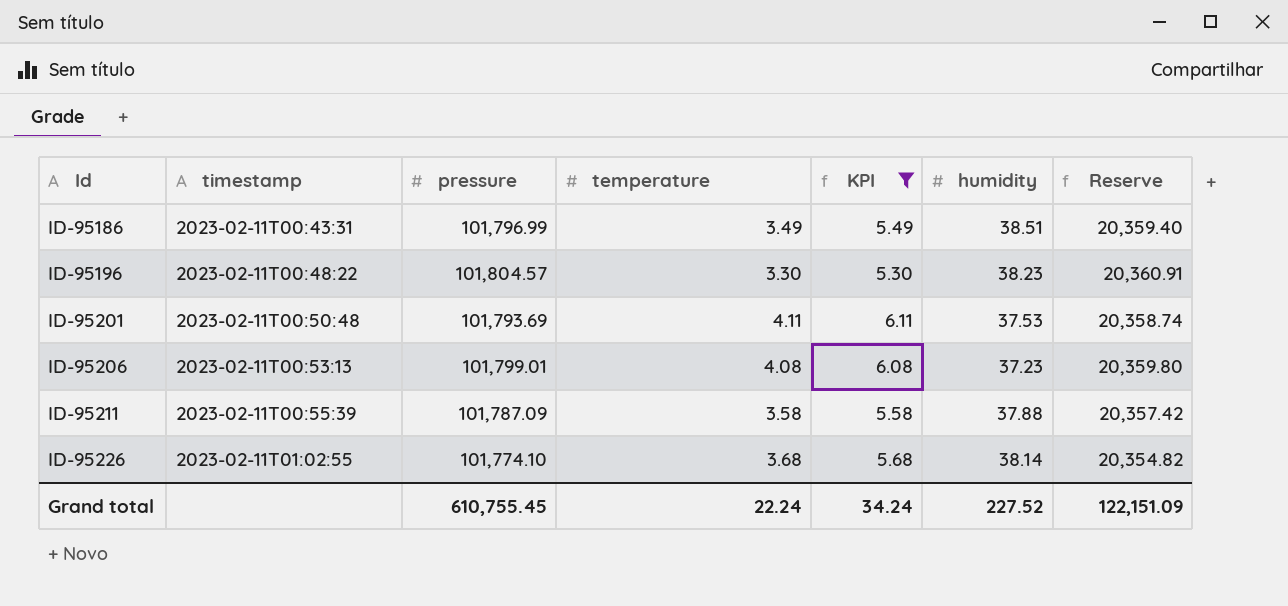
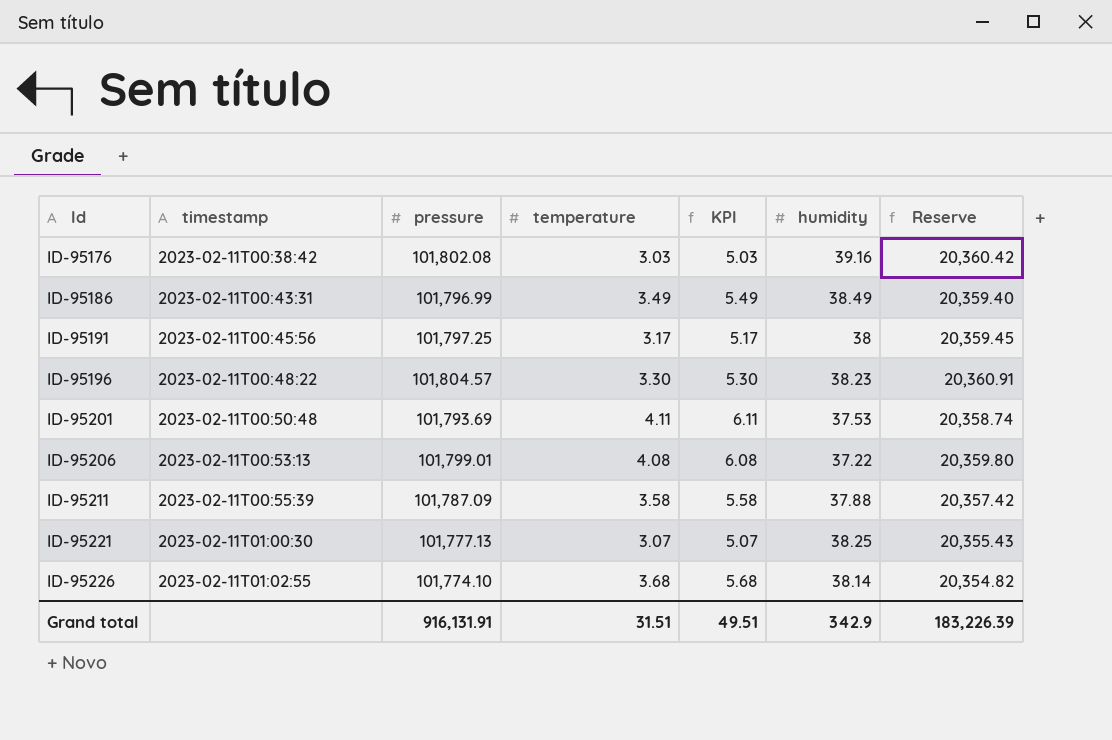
filter: KPI >= 5.30 -> none
ID-95186 | humidity: 38.51 -> 38.49
ID-95206 | humidity: 37.23 -> 37.22
Grand total | pressure: 610,755.45 -> 916,131.91
Grand total | temperature: 22.24 -> 31.51
Grand total | KPI: 34.24 -> 49.51
Grand total | humidity: 227.52 -> 342.9
Grand total | Reserve: 122,151.09 -> 183,226.39

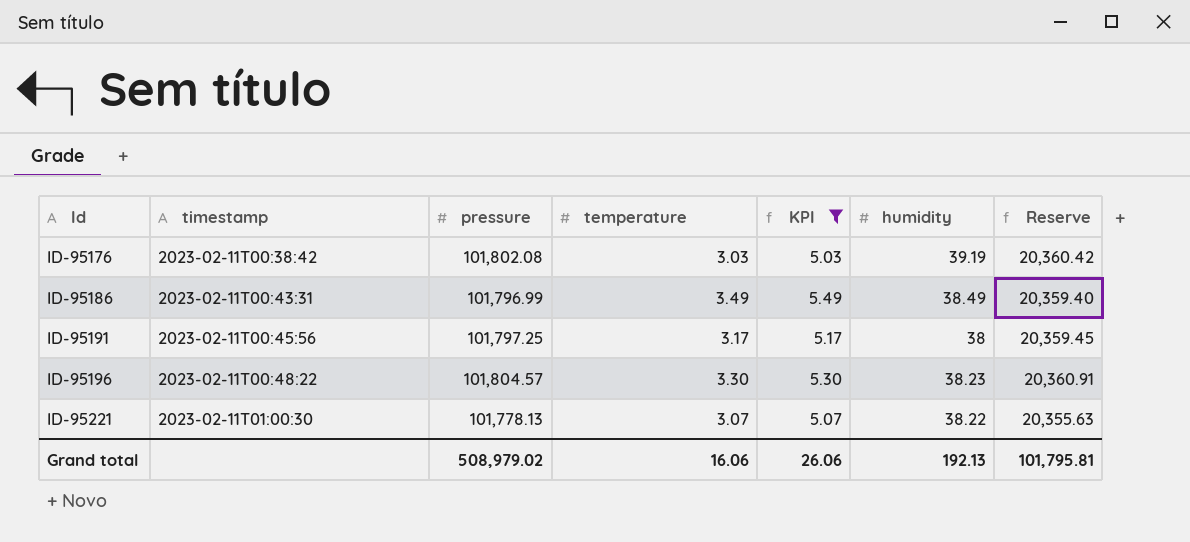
filter: none -> KPI <= 5.49
ID-95176 | humidity: 39.16 -> 39.19
ID-95221 | pressure: 101,777.13 -> 101,778.13
ID-95221 | humidity: 38.25 -> 38.22
ID-95221 | Reserve: 20,355.43 -> 20,355.63
Grand total | pressure: 916,131.91 -> 508,979.02
Grand total | temperature: 31.51 -> 16.06
Grand total | KPI: 49.51 -> 26.06
Grand total | humidity: 342.9 -> 192.13
Grand total | Reserve: 183,226.39 -> 101,795.81

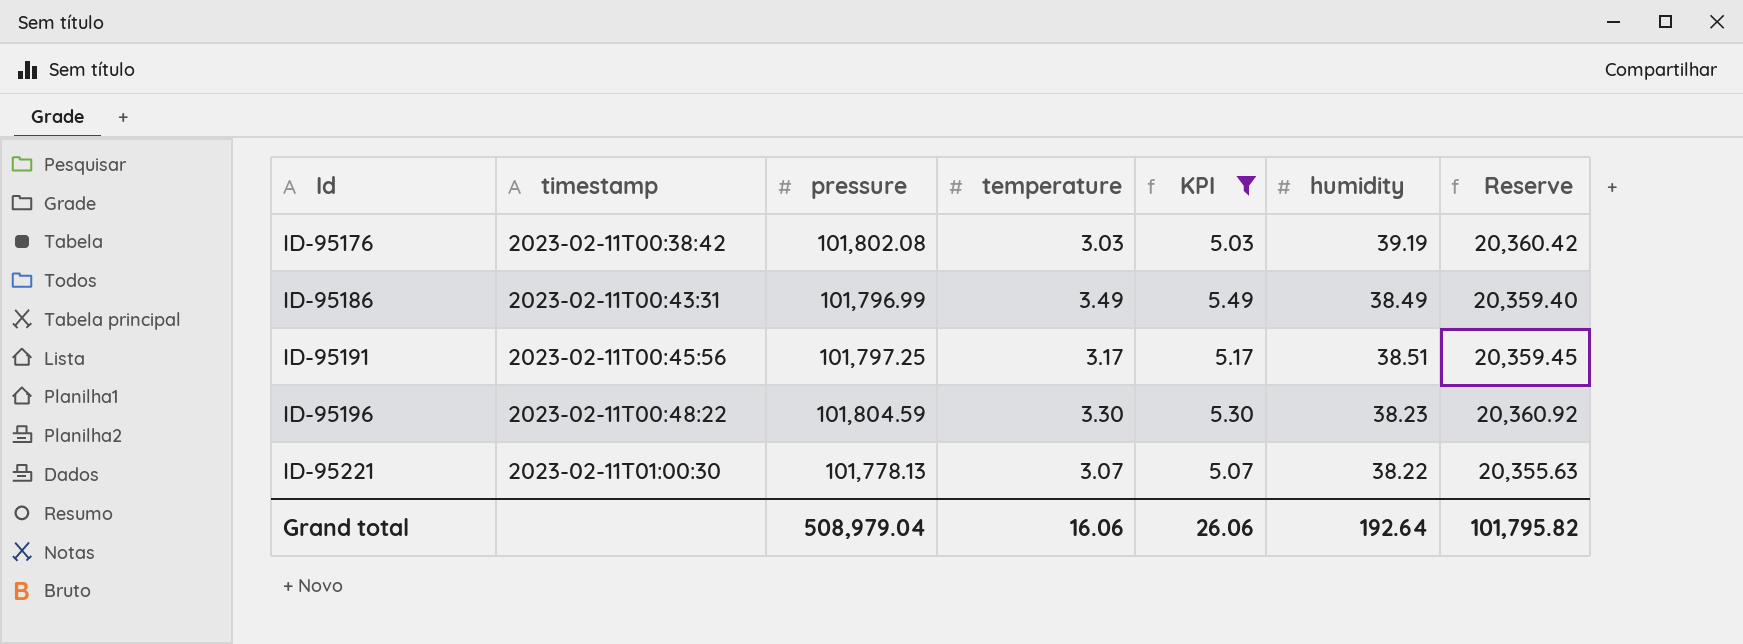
ID-95191 | humidity: 38 -> 38.51
ID-95196 | pressure: 101,804.57 -> 101,804.59
ID-95196 | Reserve: 20,360.91 -> 20,360.92
Grand total | pressure: 508,979.02 -> 508,979.04
Grand total | humidity: 192.13 -> 192.64
Grand total | Reserve: 101,795.81 -> 101,795.82

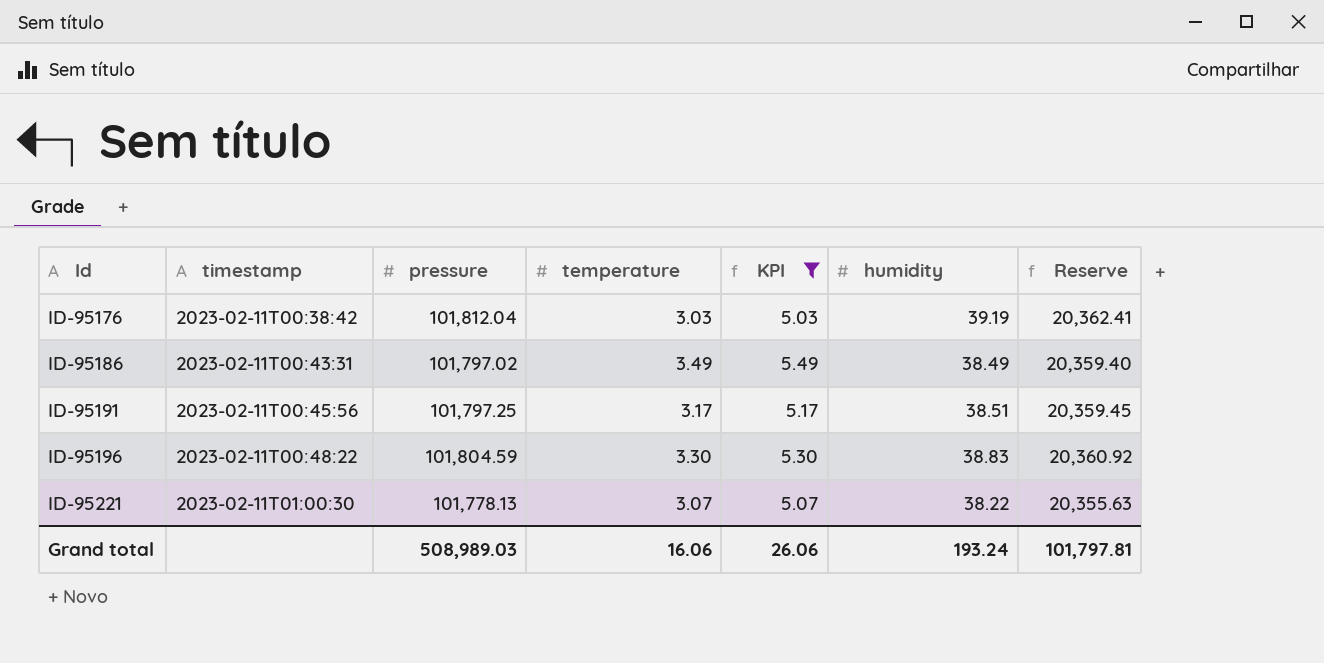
ID-95176 | pressure: 101,802.08 -> 101,812.04
ID-95176 | Reserve: 20,360.42 -> 20,362.41
ID-95186 | pressure: 101,796.99 -> 101,797.02
ID-95196 | humidity: 38.23 -> 38.83
Grand total | pressure: 508,979.04 -> 508,989.03
Grand total | humidity: 192.64 -> 193.24
Grand total | Reserve: 101,795.82 -> 101,797.81

